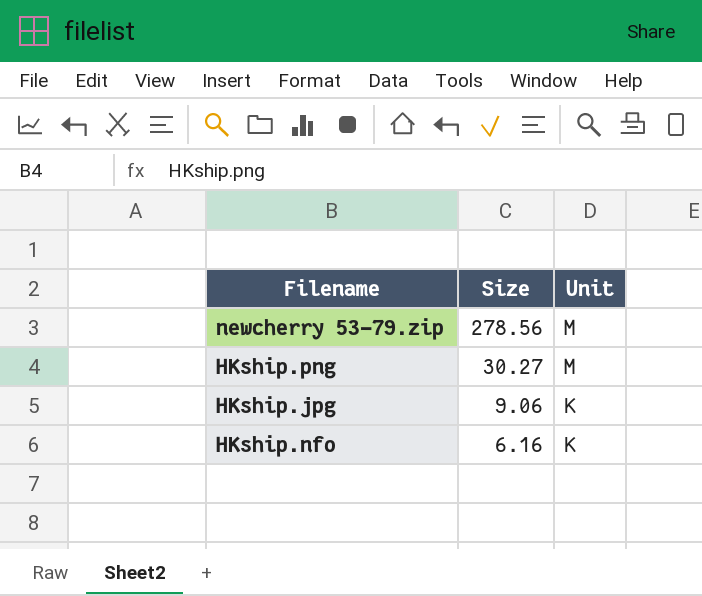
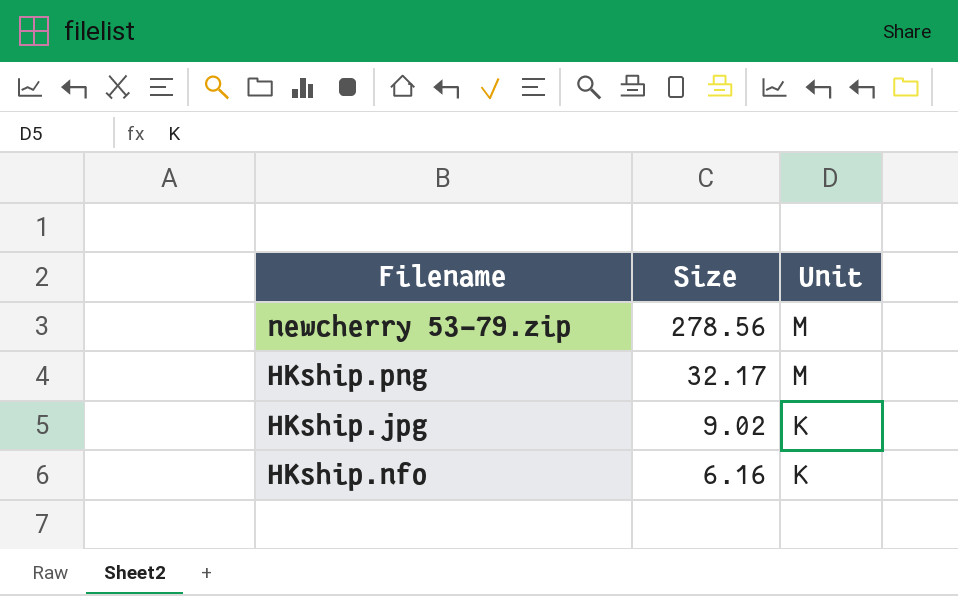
HKship.png | Size: 30.27 -> 32.17
HKship.jpg | Size: 9.06 -> 9.02

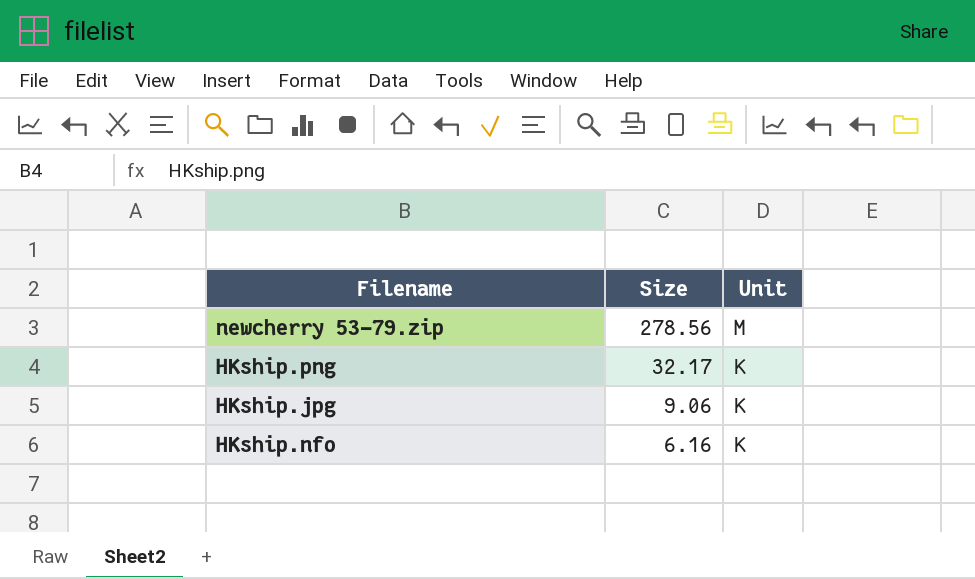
HKship.png | Unit: M -> K
HKship.jpg | Size: 9.02 -> 9.06

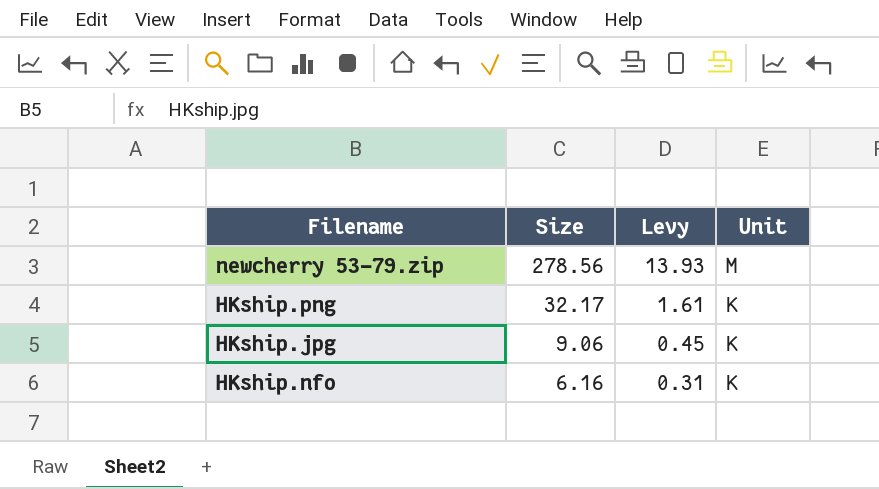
column Levy | formula: none -> [Size] * 0.05

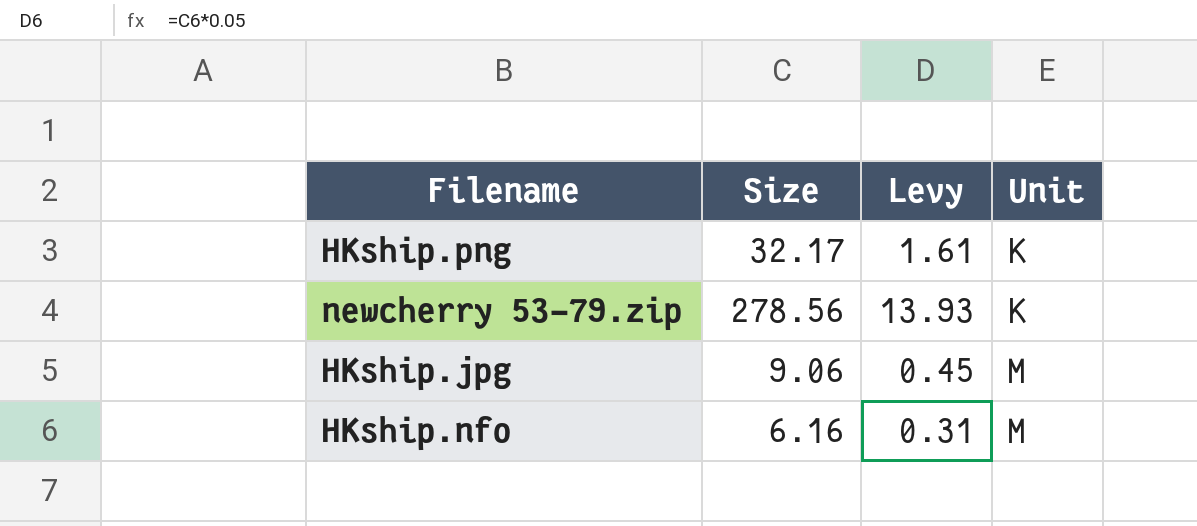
row order: Size descending -> Unit ascending
newcherry 53-79.zip | Unit: M -> K
HKship.jpg | Unit: K -> M
HKship.nfo | Unit: K -> M

